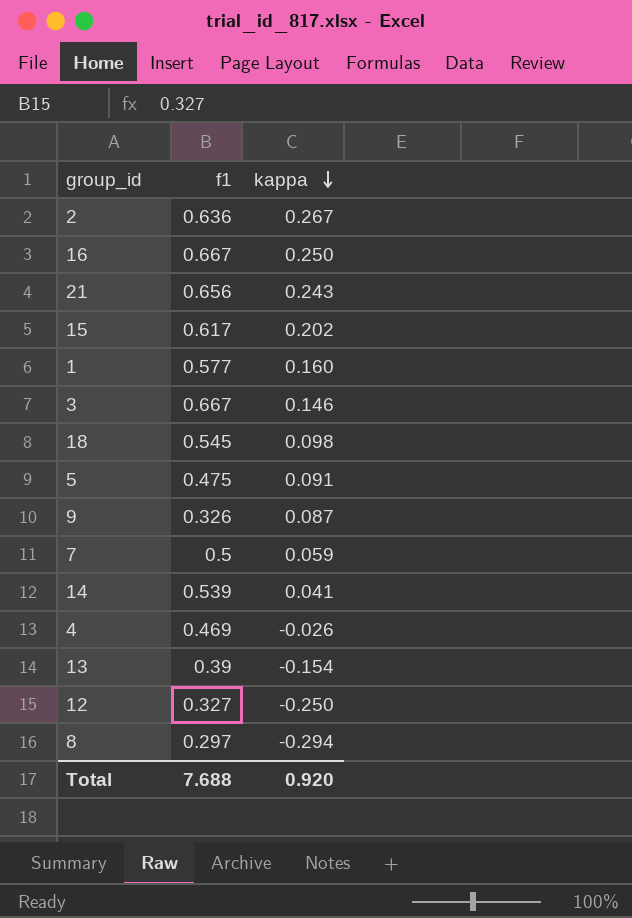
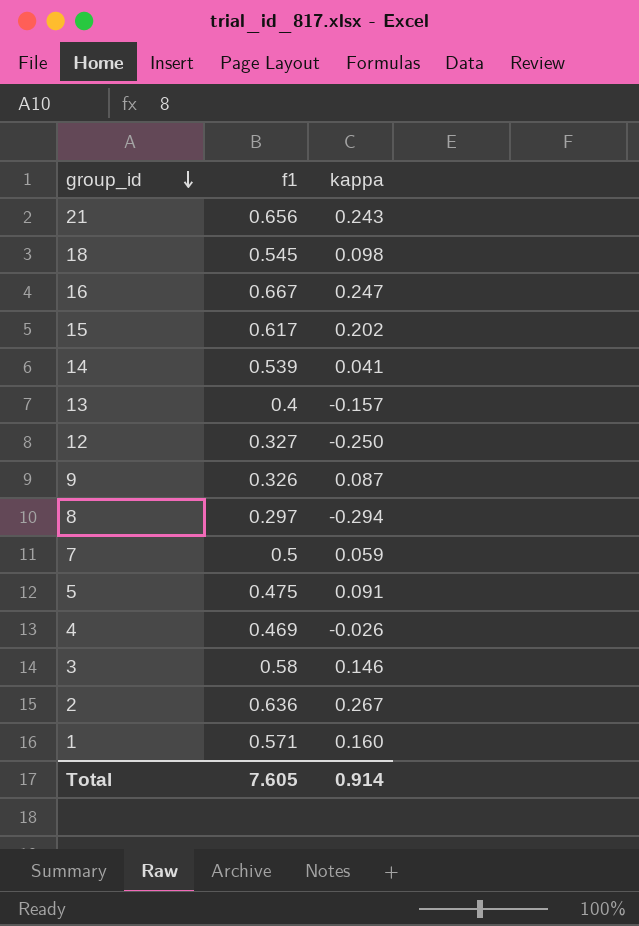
row order: kappa descending -> group_id descending
16 | kappa: 0.250 -> 0.247
13 | f1: 0.39 -> 0.4
13 | kappa: -0.154 -> -0.157
3 | f1: 0.667 -> 0.58
1 | f1: 0.577 -> 0.571
Total | f1: 7.688 -> 7.605
Total | kappa: 0.920 -> 0.914

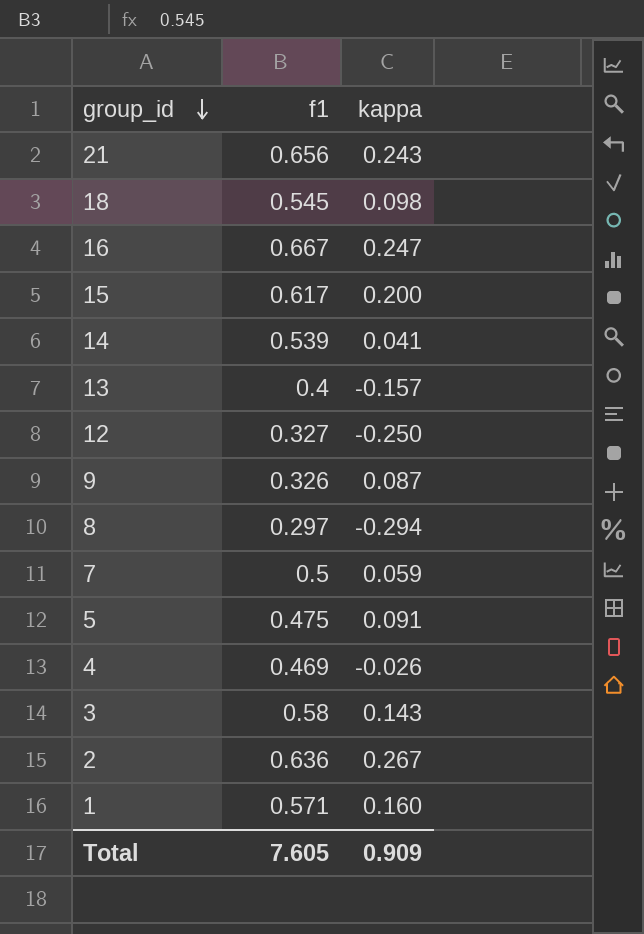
15 | kappa: 0.202 -> 0.200
3 | kappa: 0.146 -> 0.143
Total | kappa: 0.914 -> 0.909

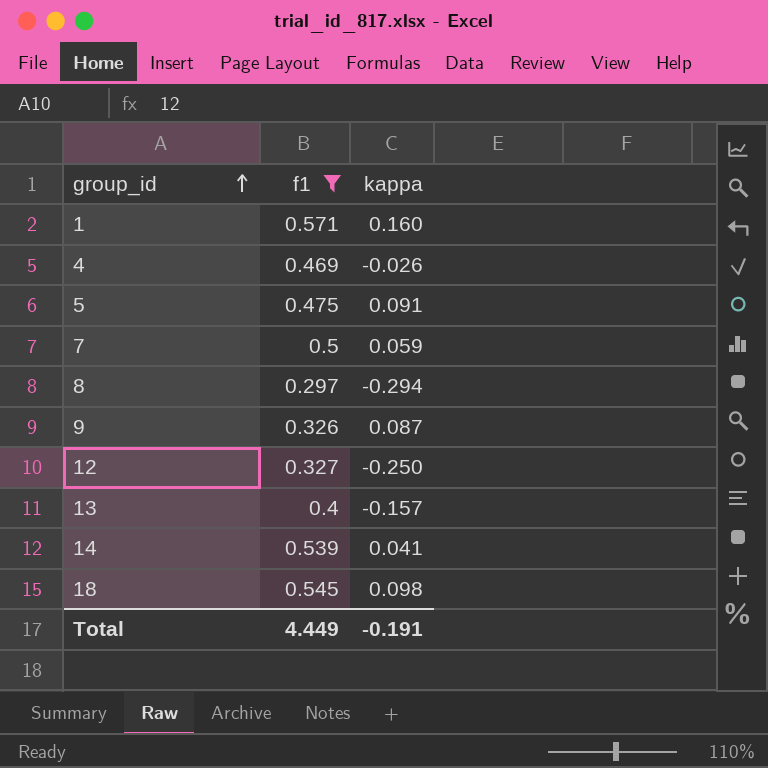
filter: none -> f1 <= 0.571
row order: group_id descending -> group_id ascending
Total | f1: 7.605 -> 4.449
Total | kappa: 0.909 -> -0.191

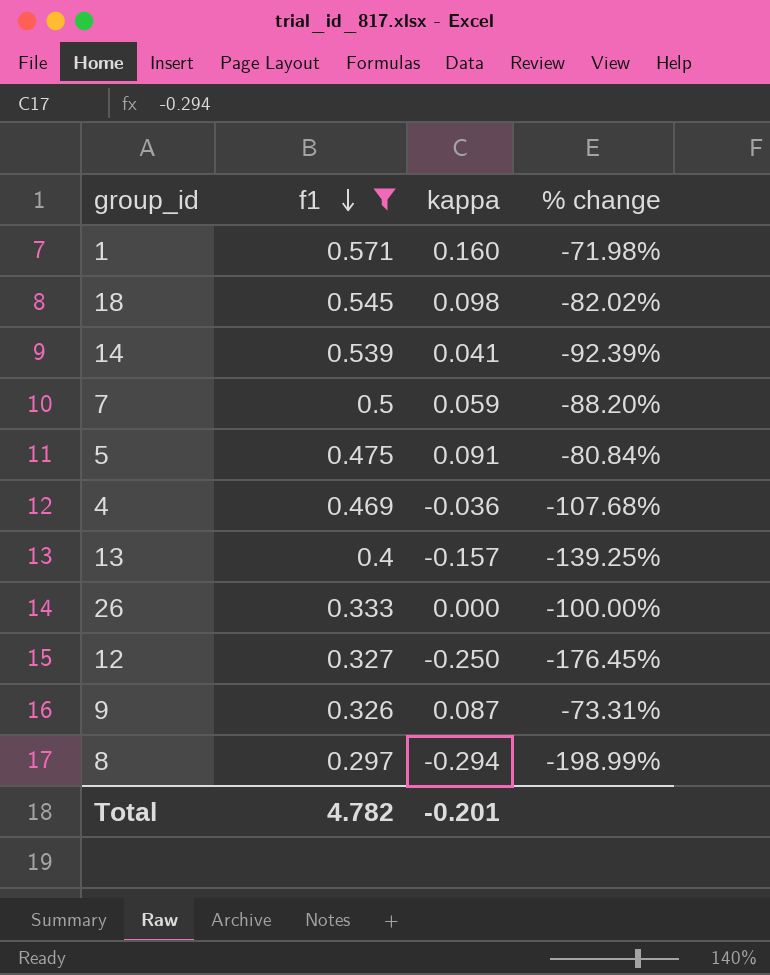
row order: group_id ascending -> f1 descending
column % change | formula: none -> ([kappa] - [f1]) / [f1]
4 | kappa: -0.026 -> -0.036
row 26: none -> 0.333 | 0.000 | -100.00%
Total | f1: 4.449 -> 4.782
Total | kappa: -0.191 -> -0.201

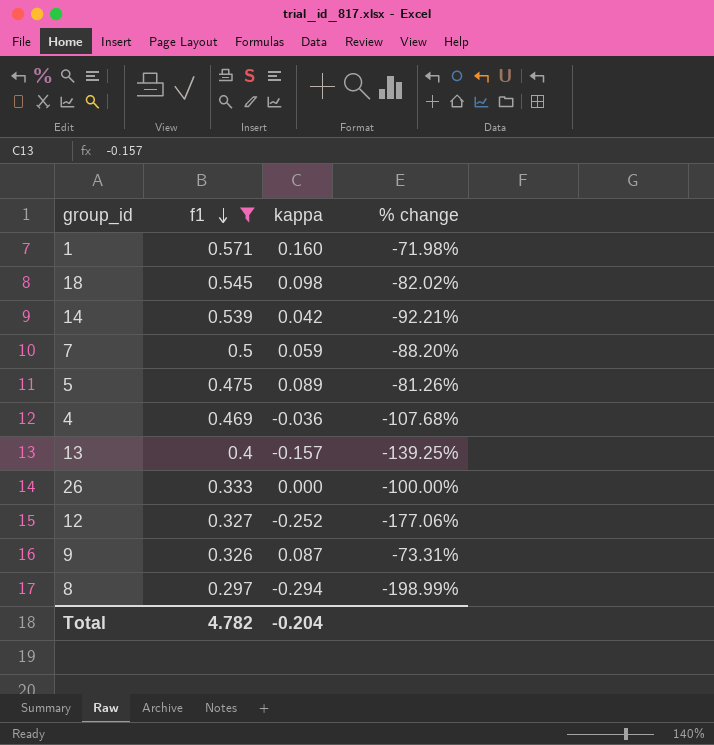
14 | kappa: 0.041 -> 0.042
14 | % change: -92.39% -> -92.21%
5 | kappa: 0.091 -> 0.089
5 | % change: -80.84% -> -81.26%
12 | kappa: -0.250 -> -0.252
12 | % change: -176.45% -> -177.06%
Total | kappa: -0.201 -> -0.204

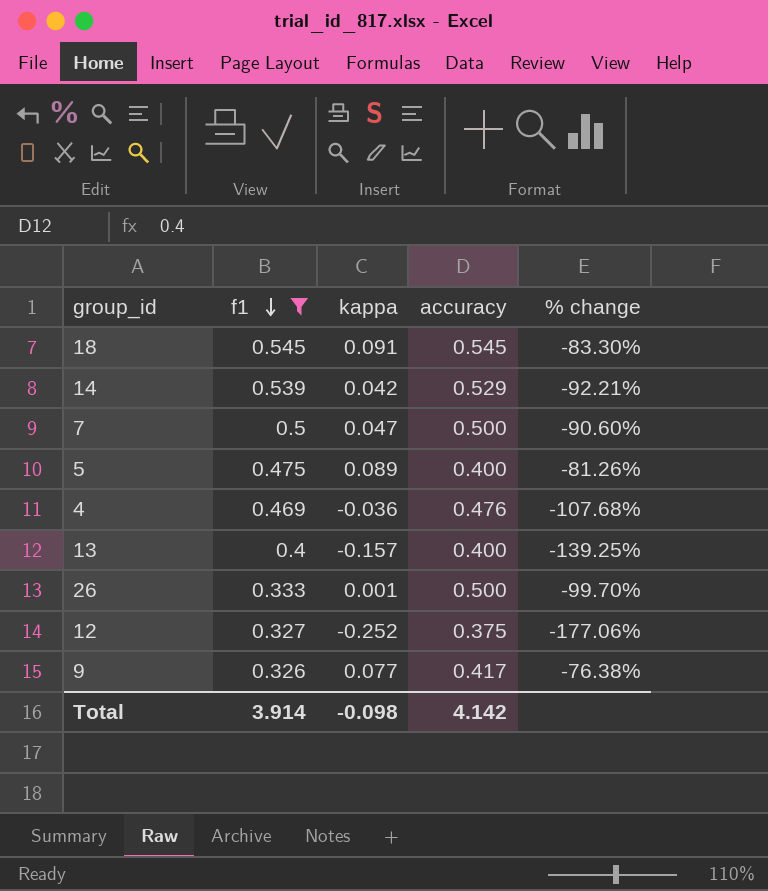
column accuracy | position: none -> 4
row 1: 0.571 | 0.160 | -71.98% -> none
row 8: 0.297 | -0.294 | -198.99% -> none
18 | kappa: 0.098 -> 0.091
18 | % change: -82.02% -> -83.30%
7 | kappa: 0.059 -> 0.047
7 | % change: -88.20% -> -90.60%
26 | kappa: 0.000 -> 0.001
26 | % change: -100.00% -> -99.70%
9 | kappa: 0.087 -> 0.077
9 | % change: -73.31% -> -76.38%
Total | f1: 4.782 -> 3.914
Total | kappa: -0.204 -> -0.098

